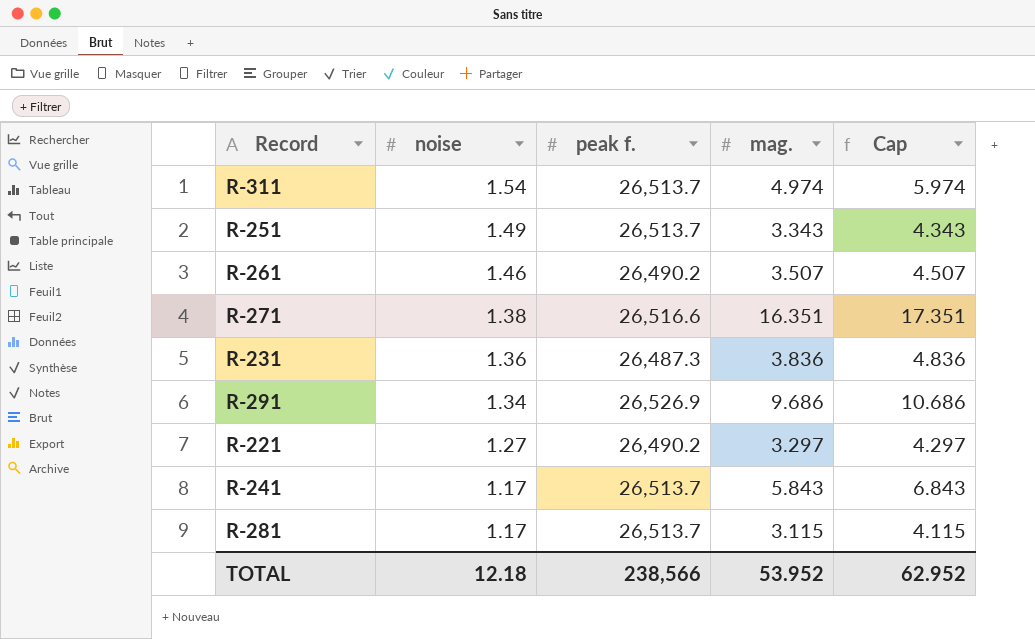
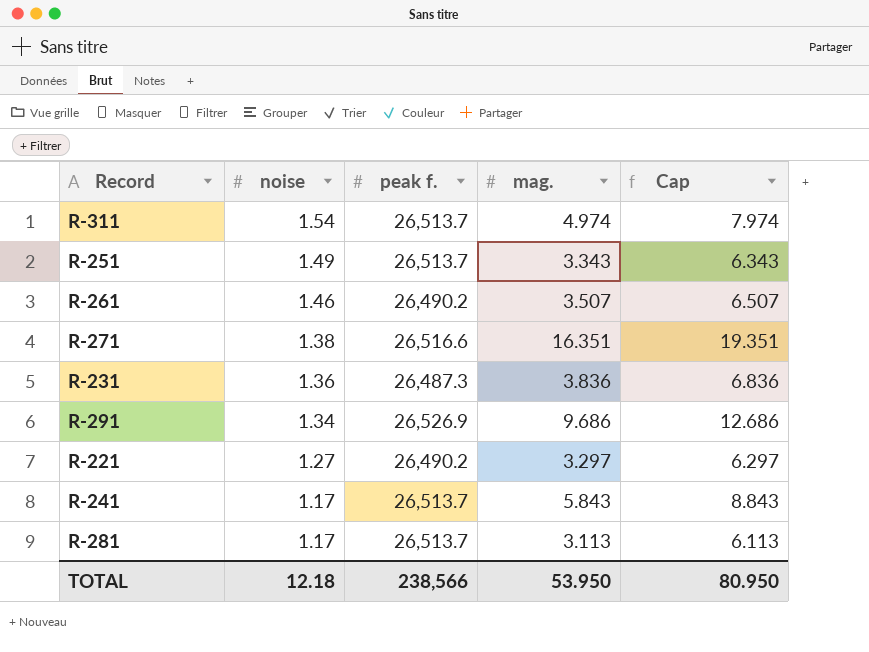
column Cap | formula: [mag.] + 1 -> [mag.] + 3
R-281 | mag.: 3.115 -> 3.113
TOTAL | mag.: 53.952 -> 53.950
TOTAL | Cap: 62.952 -> 80.950

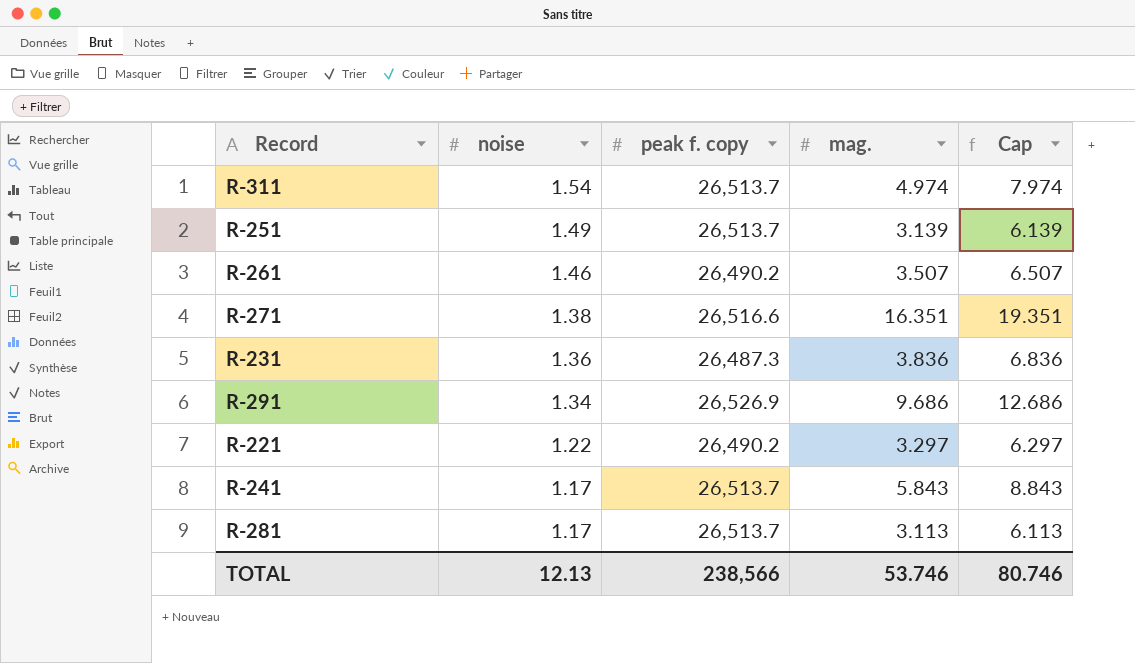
column name: peak f. -> peak f. copy
R-251 | mag.: 3.343 -> 3.139
R-251 | Cap: 6.343 -> 6.139
R-221 | noise: 1.27 -> 1.22
TOTAL | noise: 12.18 -> 12.13
TOTAL | mag.: 53.950 -> 53.746
TOTAL | Cap: 80.950 -> 80.746

